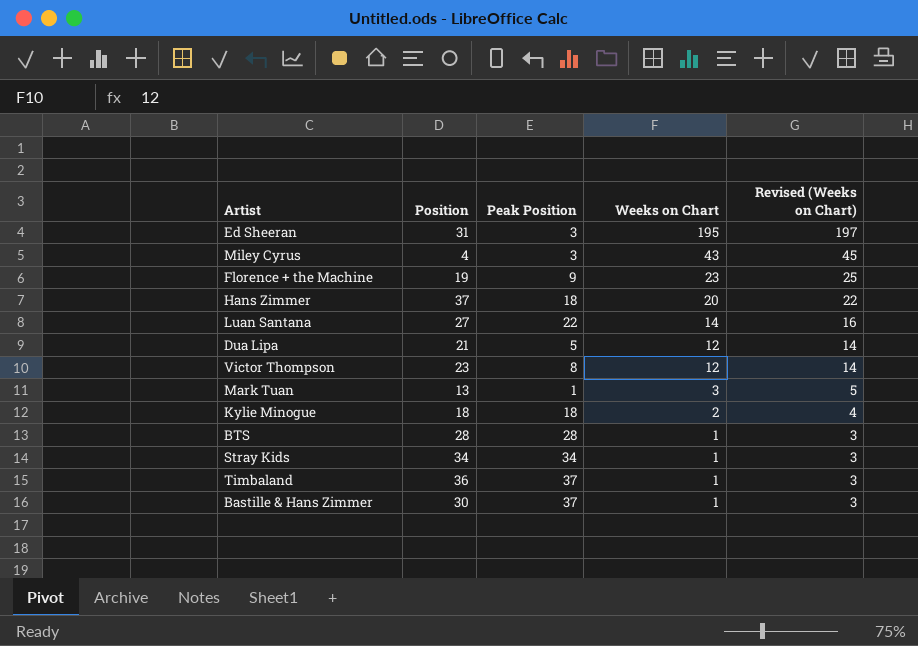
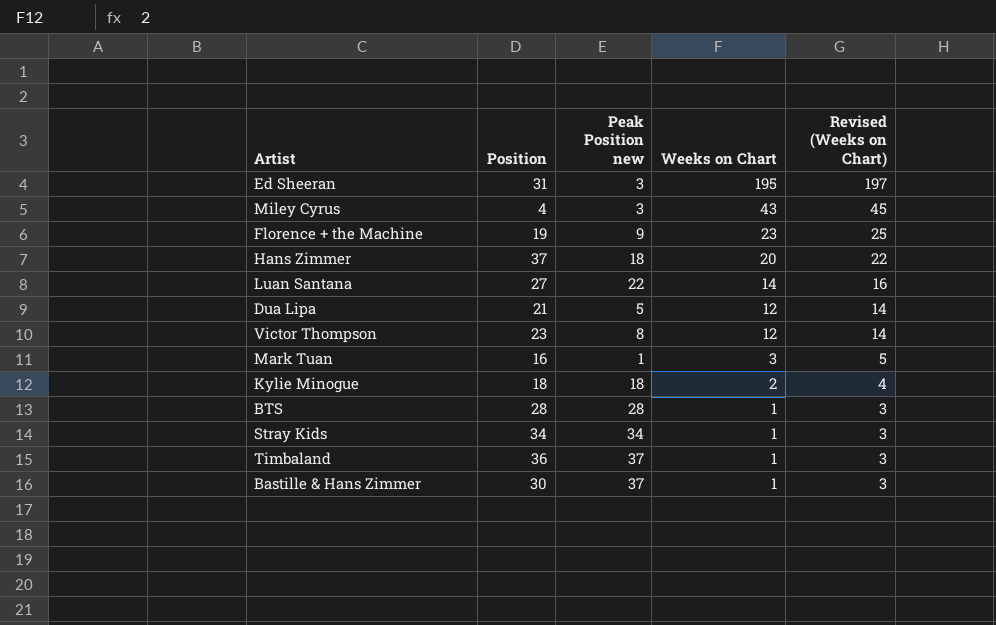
column name: Peak Position -> Peak Position new
Mark Tuan | Position: 13 -> 16

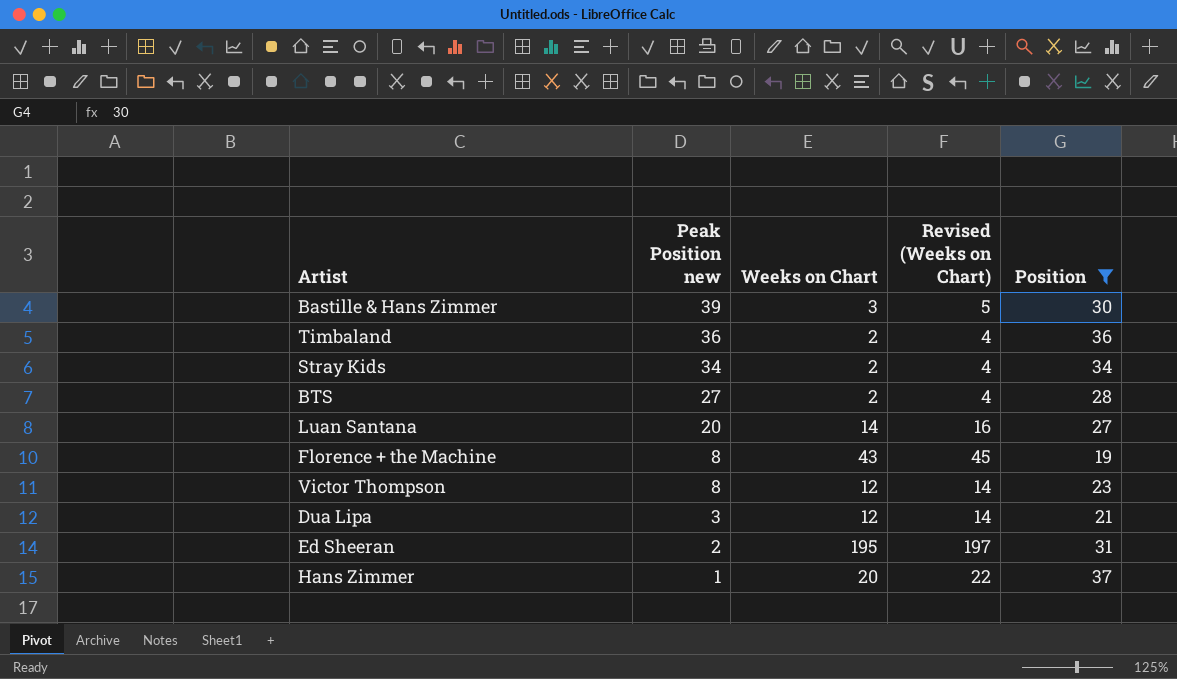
filter: none -> Position >= 19
row order: Weeks on Chart descending -> Peak Position new descending
column Position | position: 2 -> 5
Bastille & Hans Zimmer | Peak Position new: 37 -> 39
Bastille & Hans Zimmer | Weeks on Chart: 1 -> 3
Bastille & Hans Zimmer | Revised (Weeks on Chart): 3 -> 5
Timbaland | Peak Position new: 37 -> 36
Timbaland | Weeks on Chart: 1 -> 2
Timbaland | Revised (Weeks on Chart): 3 -> 4
Stray Kids | Weeks on Chart: 1 -> 2
Stray Kids | Revised (Weeks on Chart): 3 -> 4
BTS | Peak Position new: 28 -> 27
BTS | Weeks on Chart: 1 -> 2
BTS | Revised (Weeks on Chart): 3 -> 4
Luan Santana | Peak Position new: 22 -> 20
Florence + the Machine | Peak Position new: 9 -> 8
Florence + the Machine | Weeks on Chart: 23 -> 43
Florence + the Machine | Revised (Weeks on Chart): 25 -> 45
Dua Lipa | Peak Position new: 5 -> 3
Ed Sheeran | Peak Position new: 3 -> 2
Hans Zimmer | Peak Position new: 18 -> 1

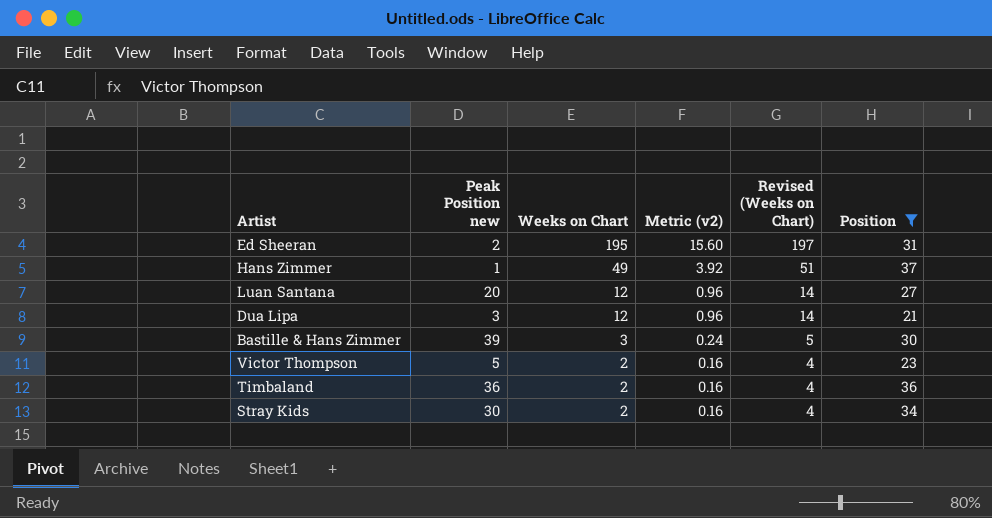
row order: Peak Position new descending -> Weeks on Chart descending
column Metric (v2) | formula: none -> [Weeks on Chart] * 0.08
row BTS: 27 | 2 | 4 | 28 -> none
row Florence + the Machine: 8 | 43 | 45 | 19 -> none
Hans Zimmer | Weeks on Chart: 20 -> 49
Hans Zimmer | Revised (Weeks on Chart): 22 -> 51
Luan Santana | Weeks on Chart: 14 -> 12
Luan Santana | Revised (Weeks on Chart): 16 -> 14
Victor Thompson | Peak Position new: 8 -> 5
Victor Thompson | Weeks on Chart: 12 -> 2
Victor Thompson | Revised (Weeks on Chart): 14 -> 4
Stray Kids | Peak Position new: 34 -> 30

